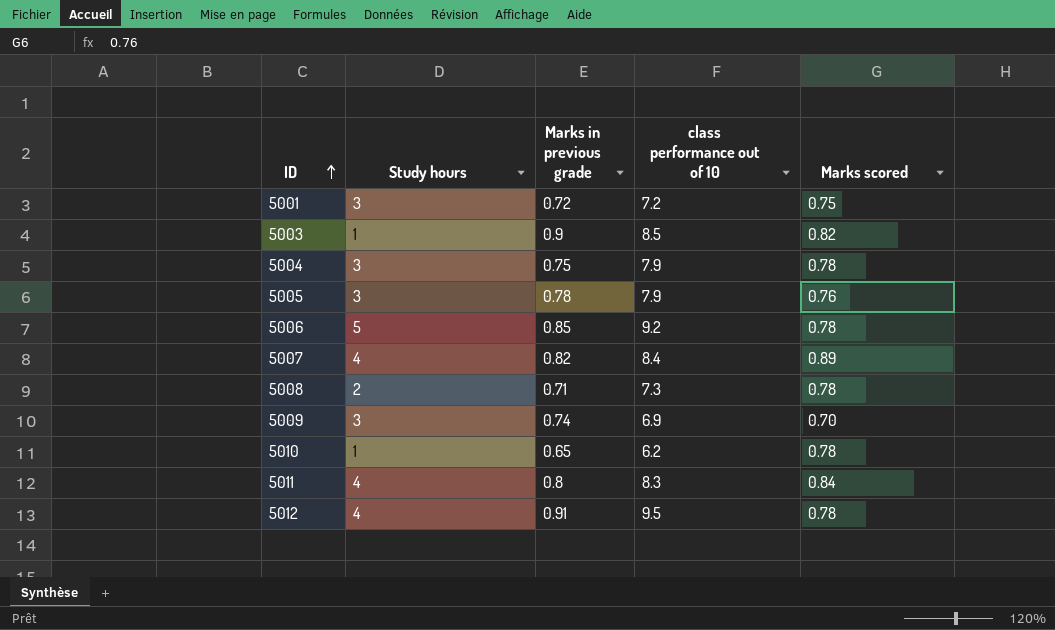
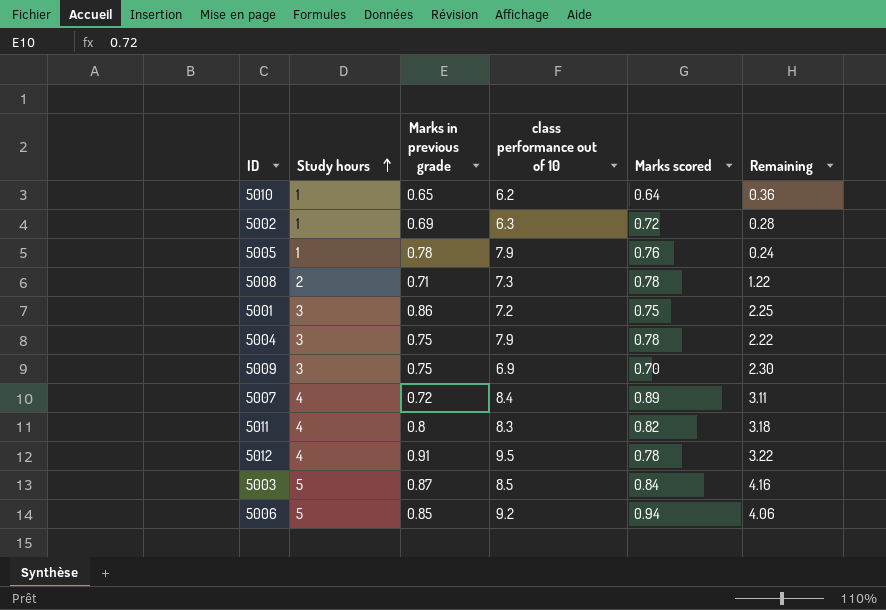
row order: ID ascending -> Study hours ascending
column Remaining | formula: none -> [Study hours] - [Marks scored]
5010 | Marks scored: 0.78 -> 0.64
row 5002: none -> 1 | 0.69 | 6.3 | 0.72 | 0.28
5005 | Study hours: 3 -> 1
5001 | Marks in previous grade: 0.72 -> 0.86
5009 | Marks in previous grade: 0.74 -> 0.75
5007 | Marks in previous grade: 0.82 -> 0.72
5011 | Marks scored: 0.84 -> 0.82
5003 | Study hours: 1 -> 5
5003 | Marks in previous grade: 0.9 -> 0.87
5003 | Marks scored: 0.82 -> 0.84
5006 | Marks scored: 0.78 -> 0.94

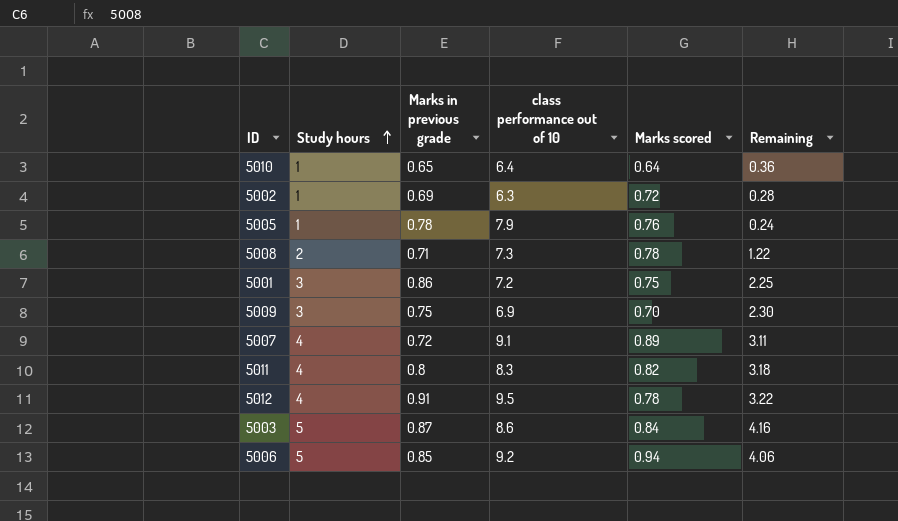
row 5004: 3 | 0.75 | 7.9 | 0.78 | 2.22 -> none
5010 | class performance out of 10: 6.2 -> 6.4
5007 | class performance out of 10: 8.4 -> 9.1
5003 | class performance out of 10: 8.5 -> 8.6

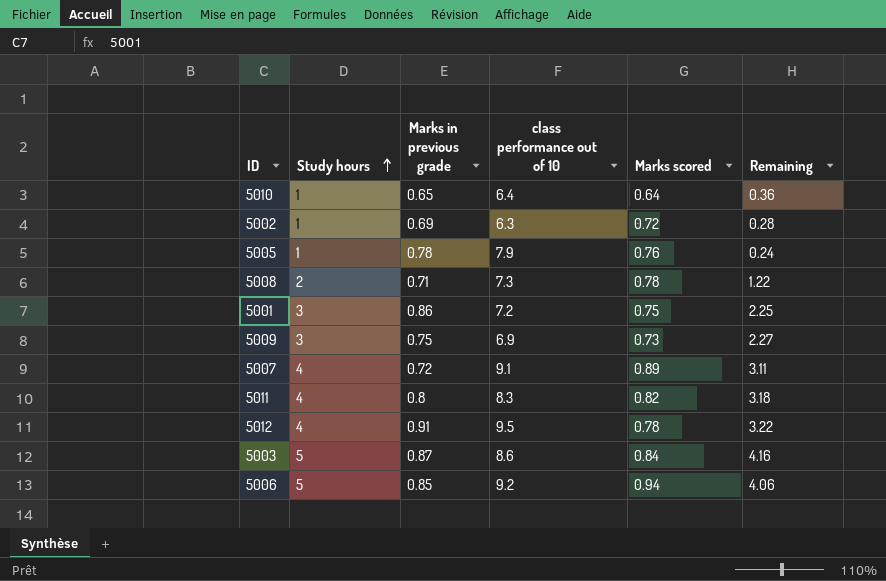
5009 | Marks scored: 0.70 -> 0.73
5009 | Remaining: 2.30 -> 2.27

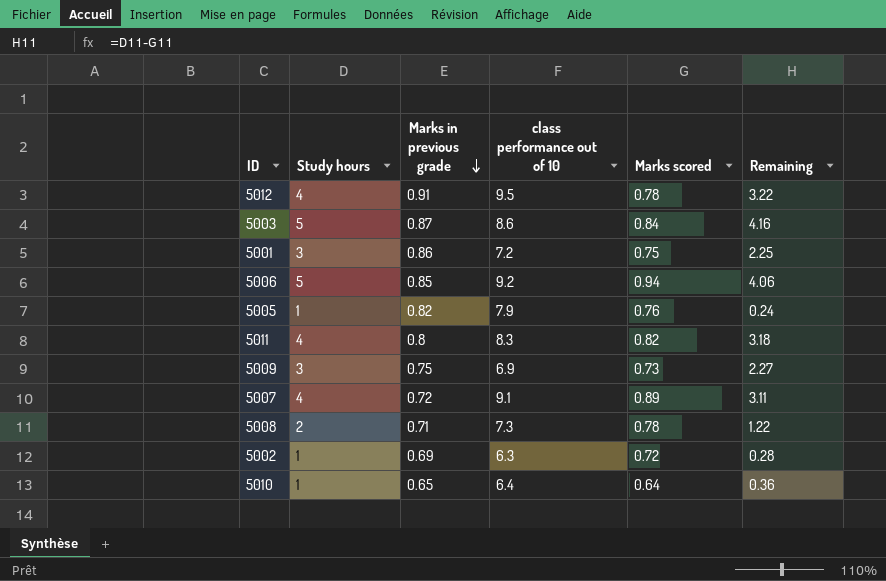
row order: Study hours ascending -> Marks in previous grade descending
5005 | Marks in previous grade: 0.78 -> 0.82

